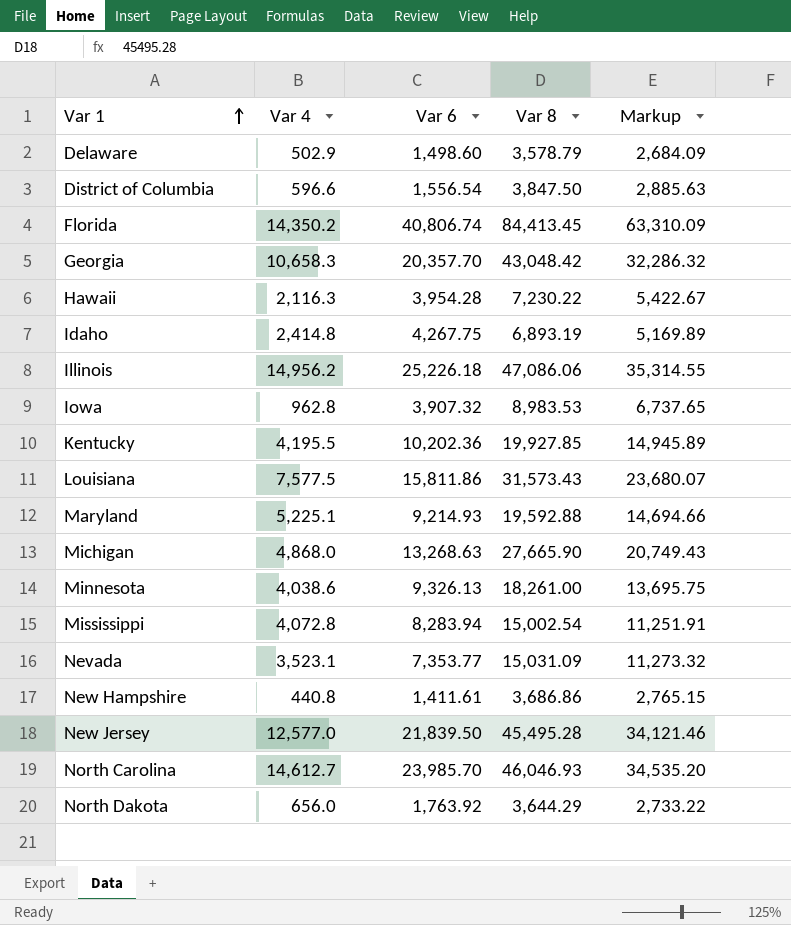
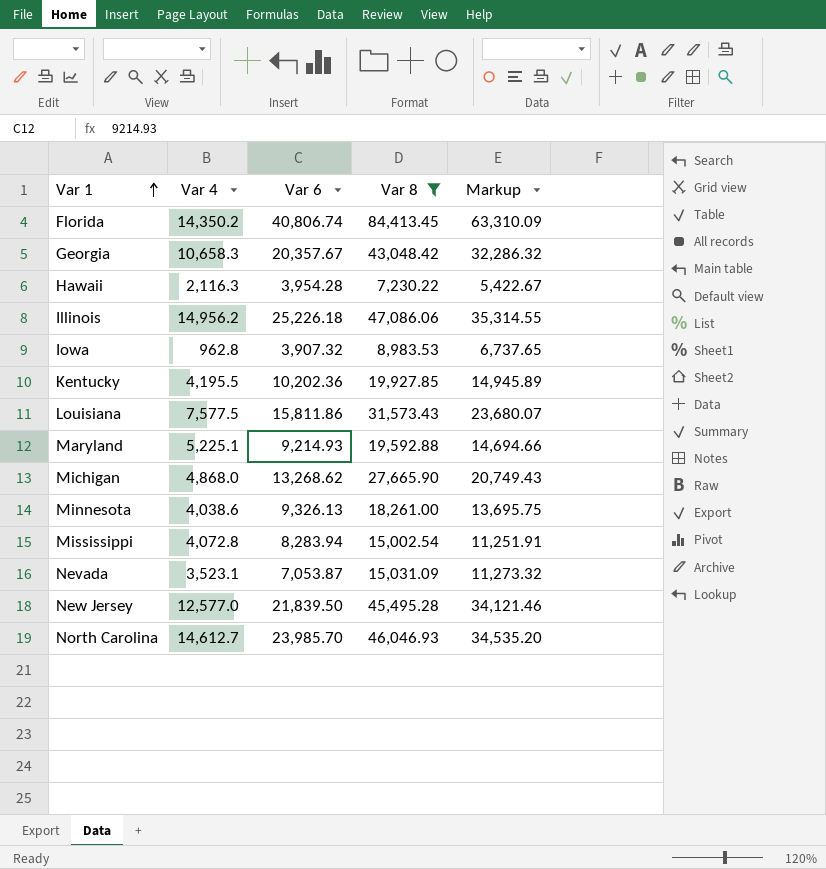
filter: none -> Var 8 >= 7,230.22
Georgia | Var 6: 20,357.70 -> 20,357.67
Michigan | Var 6: 13,268.63 -> 13,268.62
Nevada | Var 6: 7,353.77 -> 7,053.87

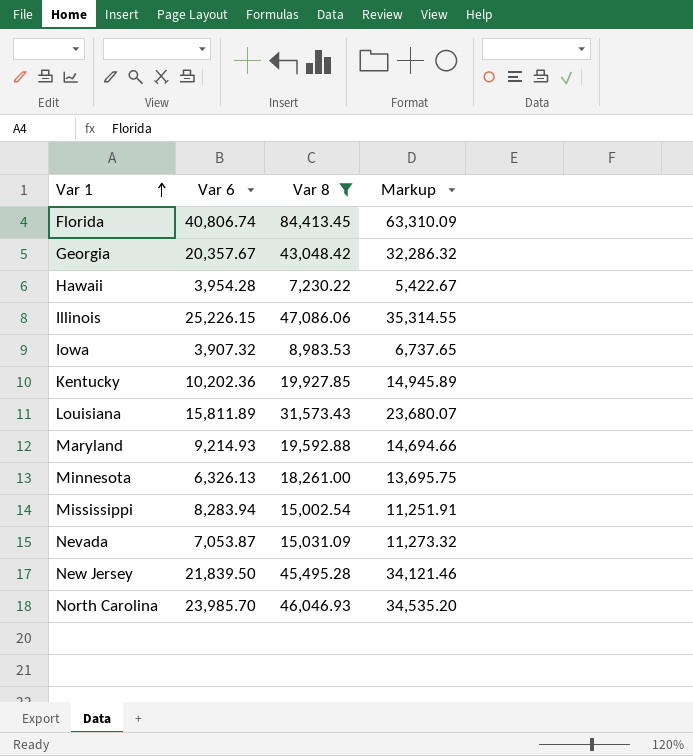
column Var 4 | position: 2 -> none
row Michigan: 4,868.0 | 13,268.62 | 27,665.90 | 20,749.43 -> none
Illinois | Var 6: 25,226.18 -> 25,226.15
Louisiana | Var 6: 15,811.86 -> 15,811.89
Minnesota | Var 6: 9,326.13 -> 6,326.13

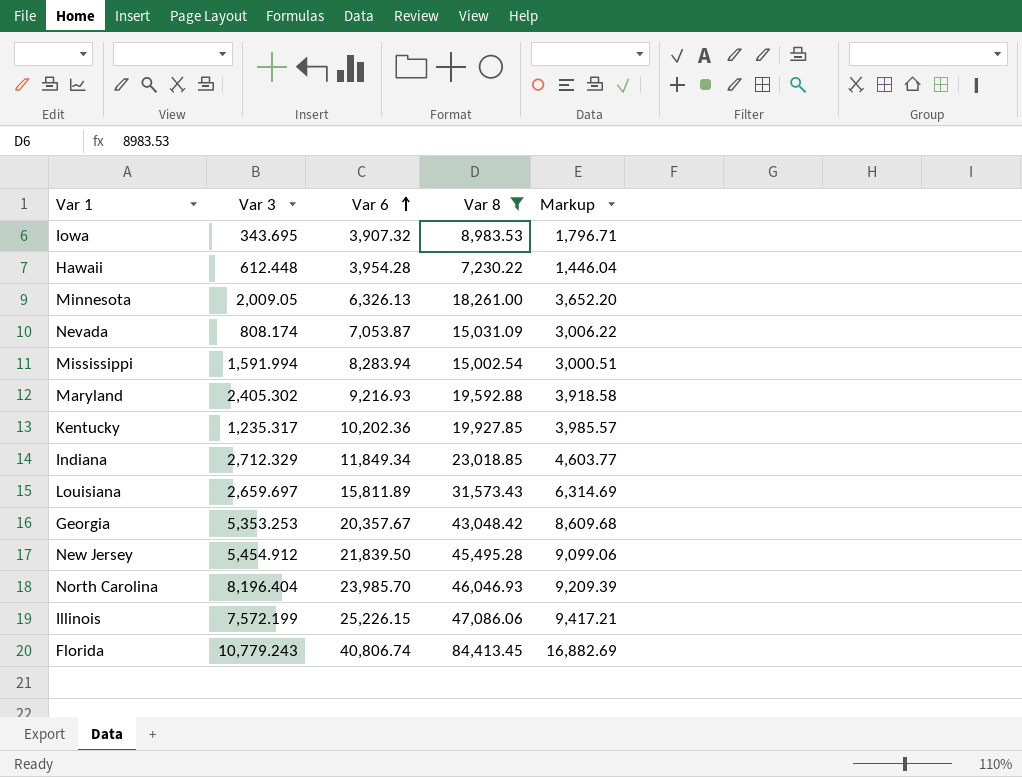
row order: Var 1 ascending -> Var 6 ascending
column Var 3 | position: none -> 2
column Markup | formula: [Var 8] * 0.75 -> [Var 8] * 0.2
Maryland | Var 6: 9,214.93 -> 9,216.93
row Indiana: none -> 2,712.329 | 11,849.34 | 23,018.85 | 4,603.77

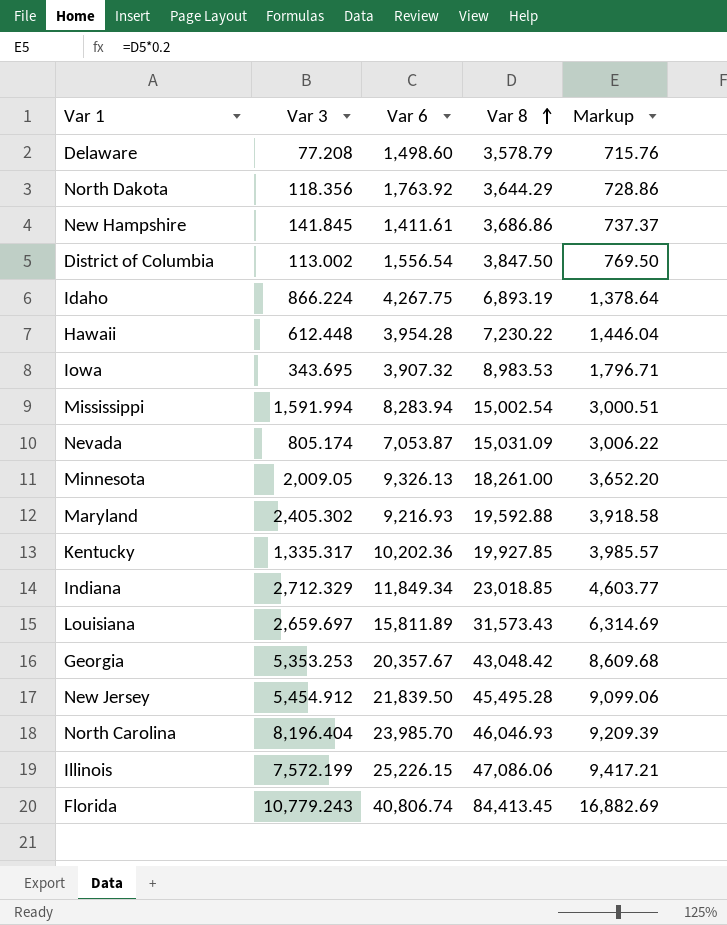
filter: Var 8 >= 7,230.22 -> none
row order: Var 6 ascending -> Var 8 ascending
Nevada | Var 3: 808.174 -> 805.174
Minnesota | Var 6: 6,326.13 -> 9,326.13
Kentucky | Var 3: 1,235.317 -> 1,335.317

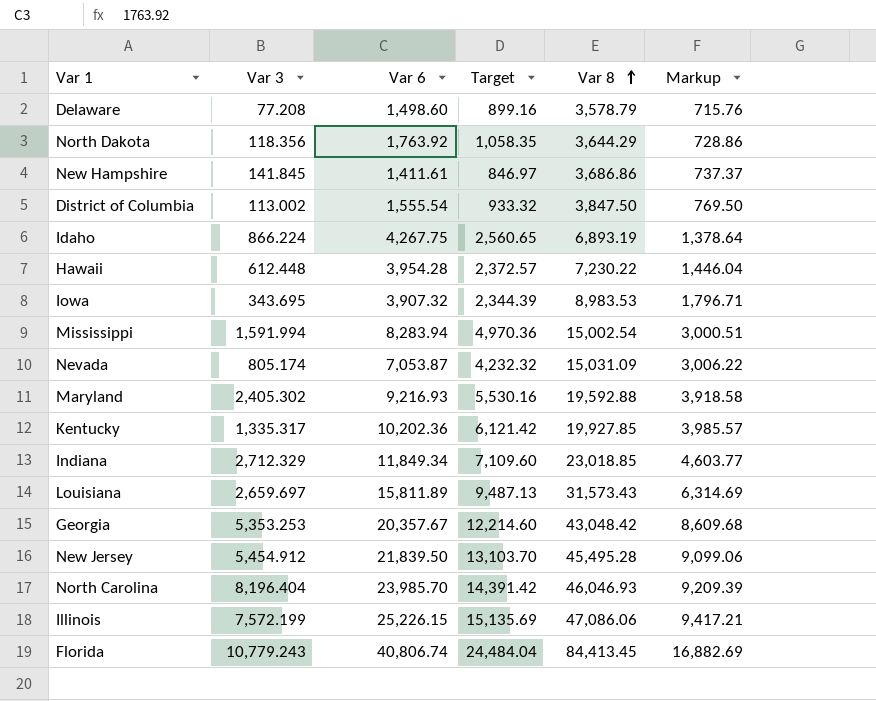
column Target | formula: none -> [Var 6] * 0.6
row Minnesota: 2,009.05 | 9,326.13 | 18,261.00 | 3,652.20 -> none
District of Columbia | Var 6: 1,556.54 -> 1,555.54

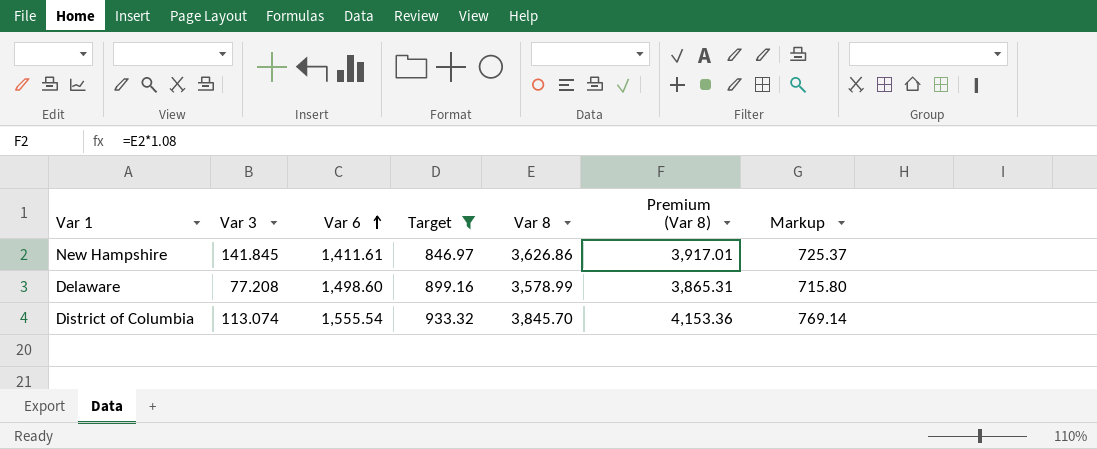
filter: none -> Target <= 933.32
row order: Var 8 ascending -> Var 6 ascending
column Premium (Var 8) | formula: none -> [Var 8] * 1.08
New Hampshire | Var 8: 3,686.86 -> 3,626.86
New Hampshire | Markup: 737.37 -> 725.37
Delaware | Var 8: 3,578.79 -> 3,578.99
Delaware | Markup: 715.76 -> 715.80
District of Columbia | Var 3: 113.002 -> 113.074
District of Columbia | Var 8: 3,847.50 -> 3,845.70
District of Columbia | Markup: 769.50 -> 769.14

